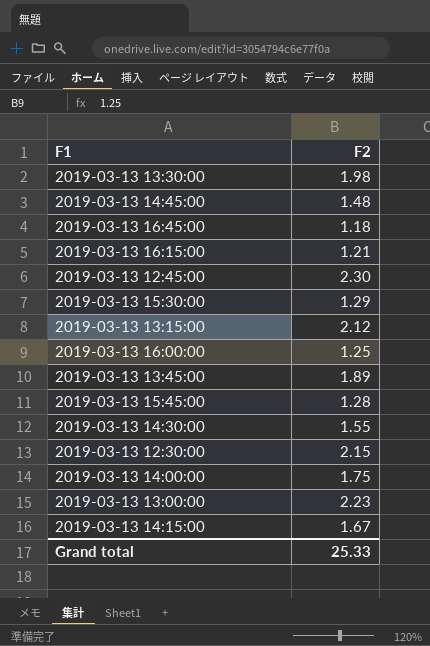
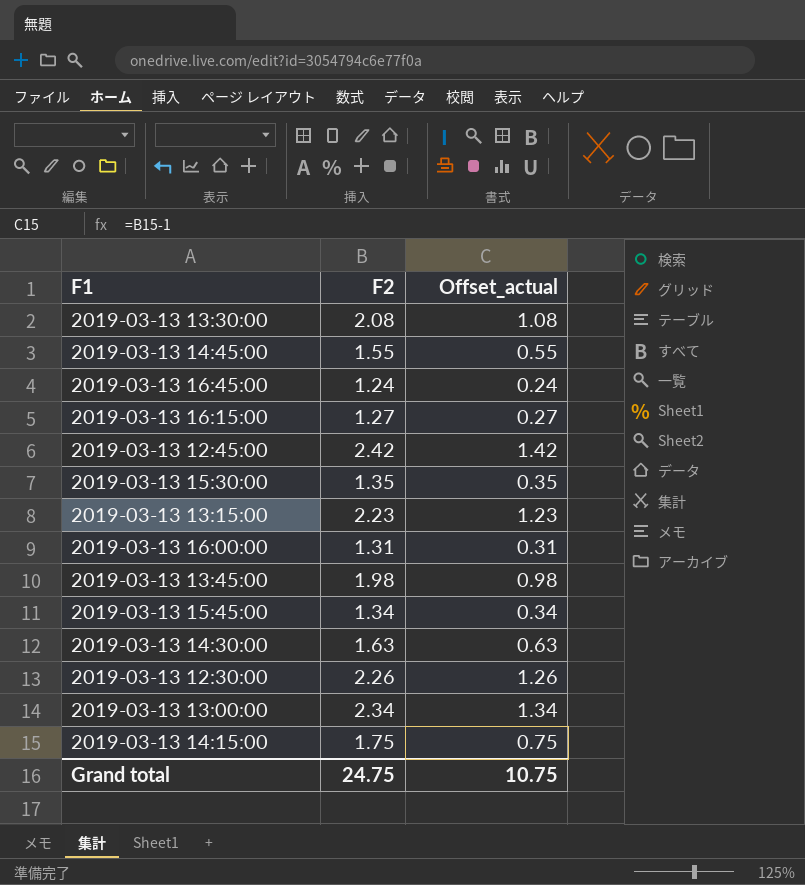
column Offset_actual | formula: none -> [F2] - 1
row 2019-03-13 14:00:00: 1.75 -> none
2019-03-13 13:30:00 | F2: 1.98 -> 2.08
2019-03-13 14:45:00 | F2: 1.48 -> 1.55
2019-03-13 16:45:00 | F2: 1.18 -> 1.24
2019-03-13 16:15:00 | F2: 1.21 -> 1.27
2019-03-13 12:45:00 | F2: 2.30 -> 2.42
2019-03-13 15:30:00 | F2: 1.29 -> 1.35
2019-03-13 13:15:00 | F2: 2.12 -> 2.23
2019-03-13 16:00:00 | F2: 1.25 -> 1.31
2019-03-13 13:45:00 | F2: 1.89 -> 1.98
2019-03-13 15:45:00 | F2: 1.28 -> 1.34
2019-03-13 14:30:00 | F2: 1.55 -> 1.63
2019-03-13 12:30:00 | F2: 2.15 -> 2.26
2019-03-13 13:00:00 | F2: 2.23 -> 2.34
2019-03-13 14:15:00 | F2: 1.67 -> 1.75
Grand total | F2: 25.33 -> 24.75

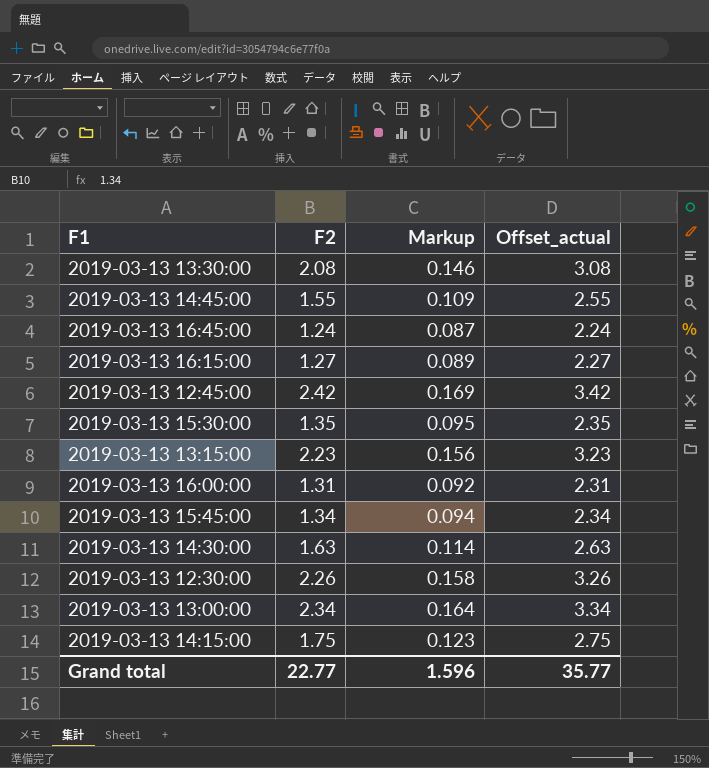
column Markup | formula: none -> [F2] * 0.07
column Offset_actual | formula: [F2] - 1 -> [F2] + 1
row 2019-03-13 13:45:00: 1.98 | 0.98 -> none
Grand total | F2: 24.75 -> 22.77
Grand total | Offset_actual: 10.75 -> 35.77

